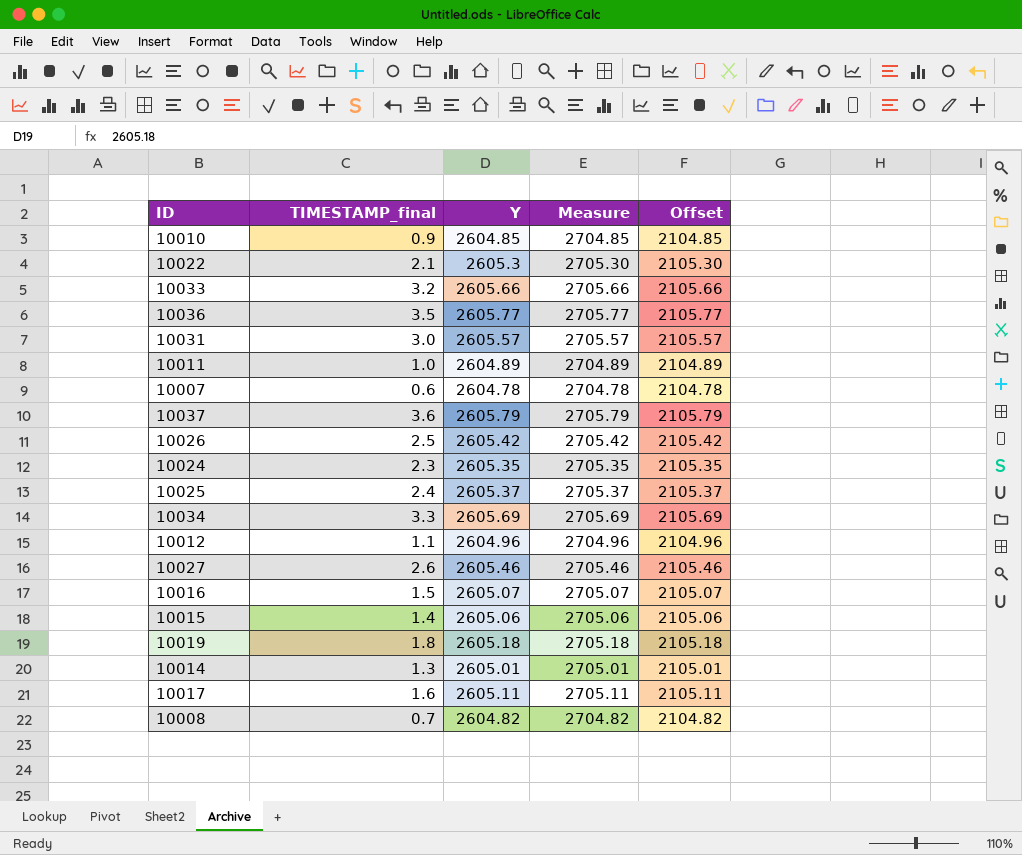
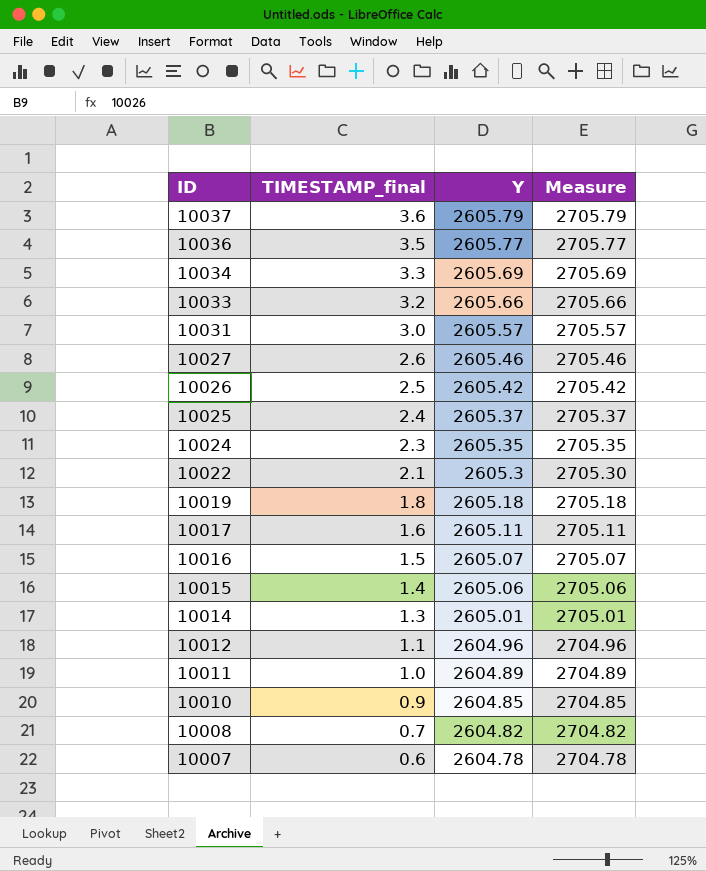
row order: none -> ID descending
column Offset | formula: [Y] - 500 -> none

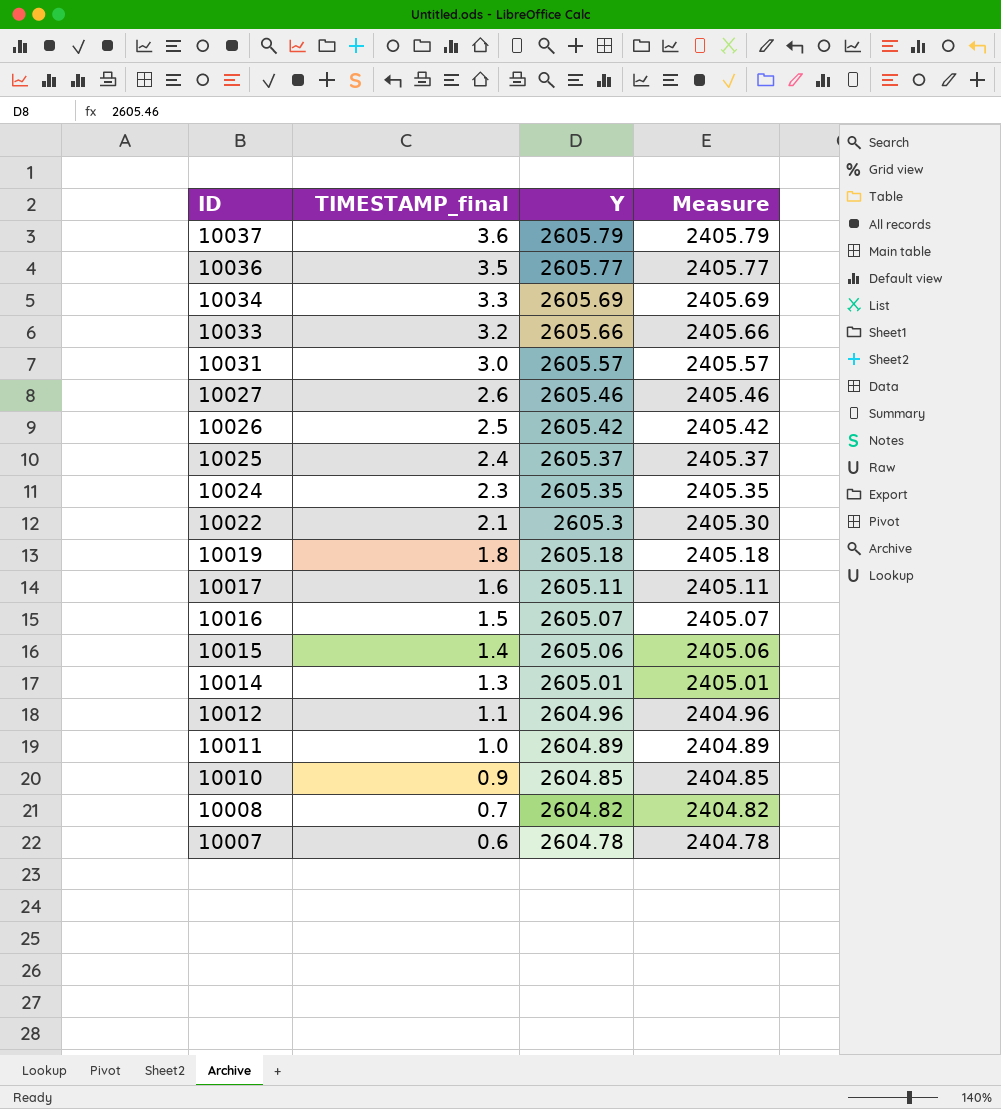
column Measure | formula: [Y] + 100 -> [Y] - 200

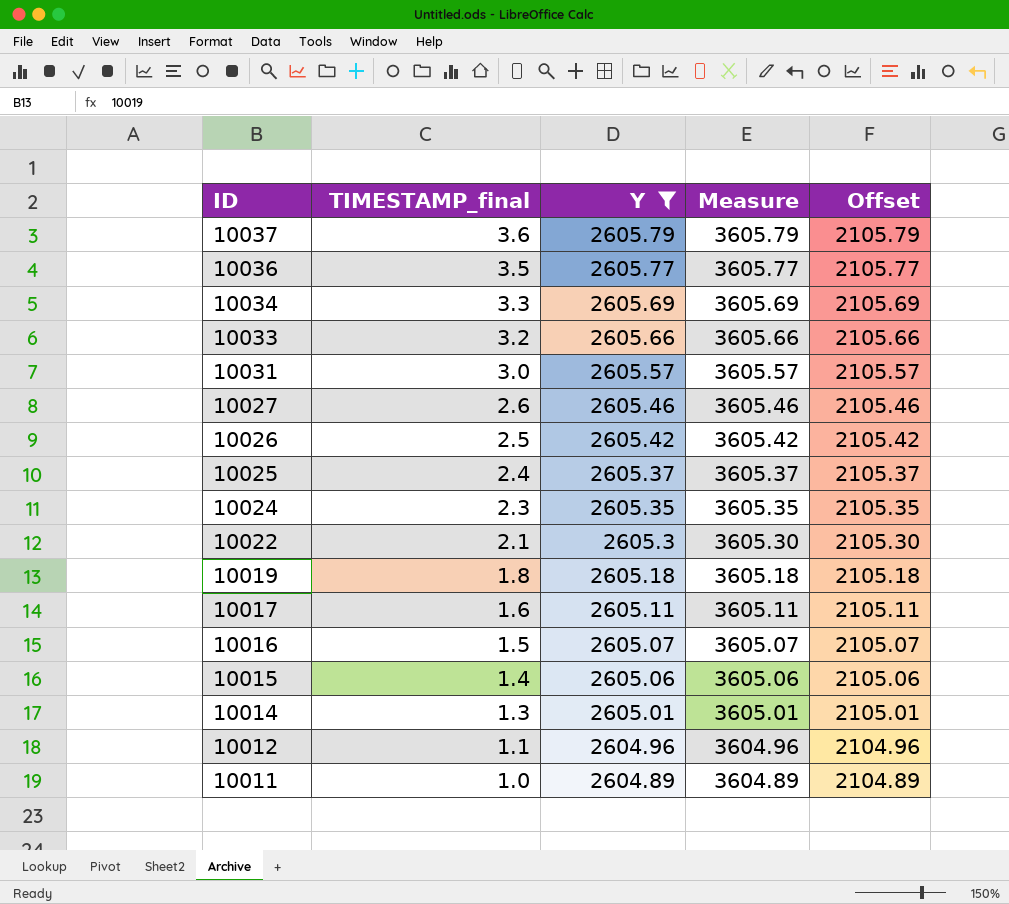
filter: none -> Y >= 2604.89
column Measure | formula: [Y] - 200 -> [Y] + 1000
column Offset | formula: none -> [Y] - 500

